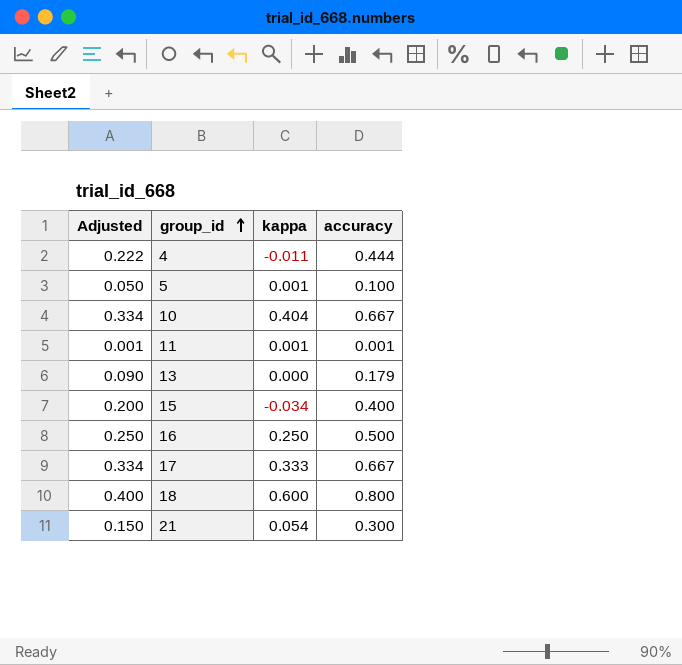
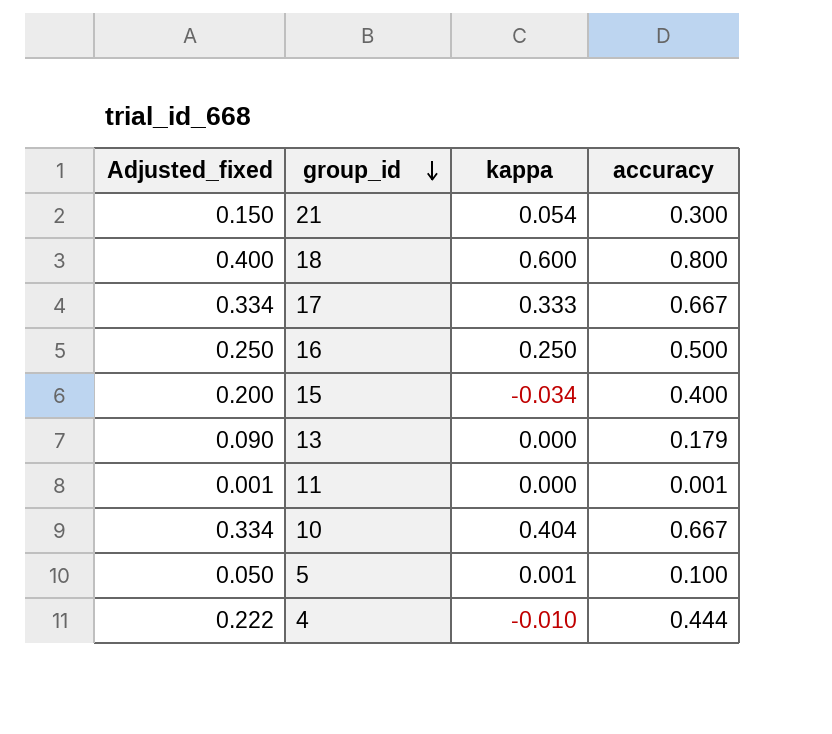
row order: group_id ascending -> group_id descending
column name: Adjusted -> Adjusted_fixed
11 | kappa: 0.001 -> 0.000
4 | kappa: -0.011 -> -0.010

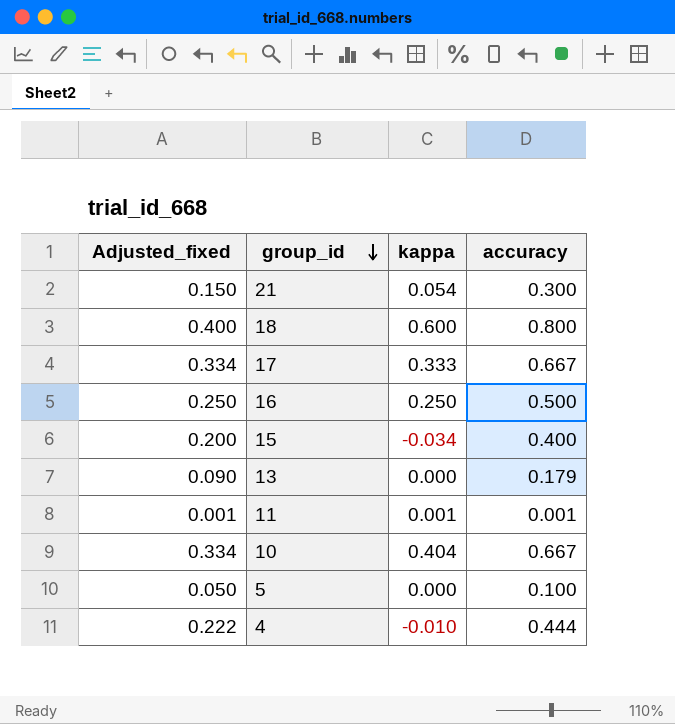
11 | kappa: 0.000 -> 0.001
5 | kappa: 0.001 -> 0.000

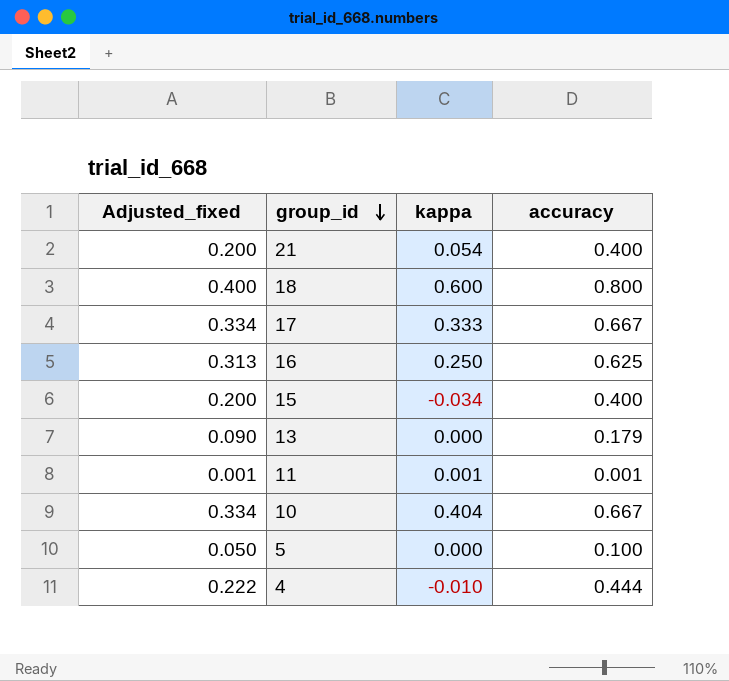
21 | Adjusted_fixed: 0.150 -> 0.200
21 | accuracy: 0.300 -> 0.400
16 | Adjusted_fixed: 0.250 -> 0.313
16 | accuracy: 0.500 -> 0.625

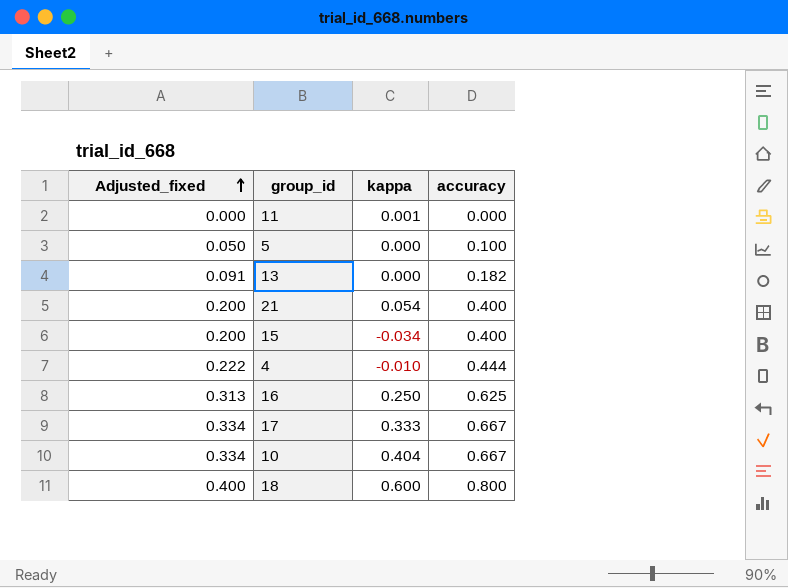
row order: group_id descending -> Adjusted_fixed ascending
11 | Adjusted_fixed: 0.001 -> 0.000
11 | accuracy: 0.001 -> 0.000
13 | Adjusted_fixed: 0.090 -> 0.091
13 | accuracy: 0.179 -> 0.182

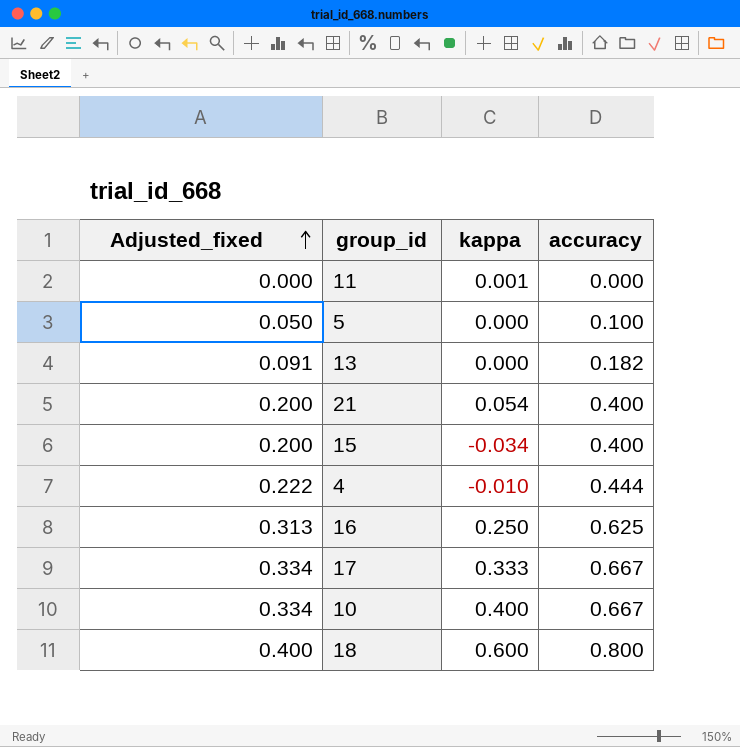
10 | kappa: 0.404 -> 0.400

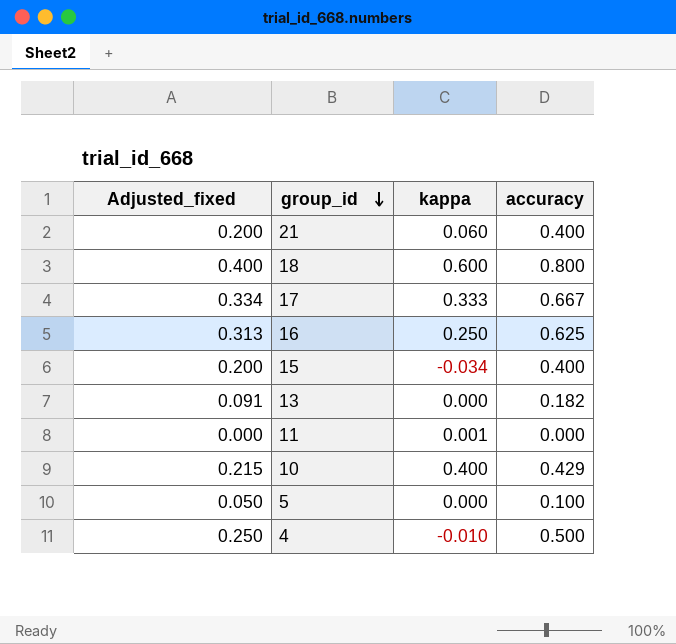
row order: Adjusted_fixed ascending -> group_id descending
21 | kappa: 0.054 -> 0.060
10 | Adjusted_fixed: 0.334 -> 0.215
10 | accuracy: 0.667 -> 0.429
4 | Adjusted_fixed: 0.222 -> 0.250
4 | accuracy: 0.444 -> 0.500

